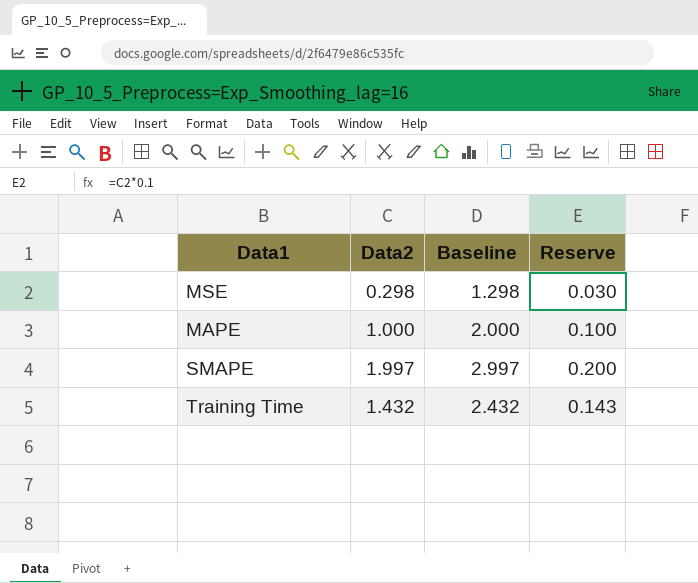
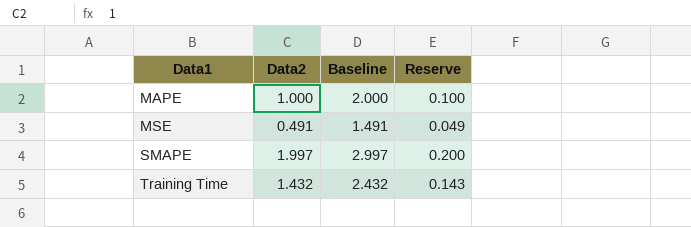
row order: none -> Data1 ascending
MSE | Data2: 0.298 -> 0.491
MSE | Baseline: 1.298 -> 1.491
MSE | Reserve: 0.030 -> 0.049

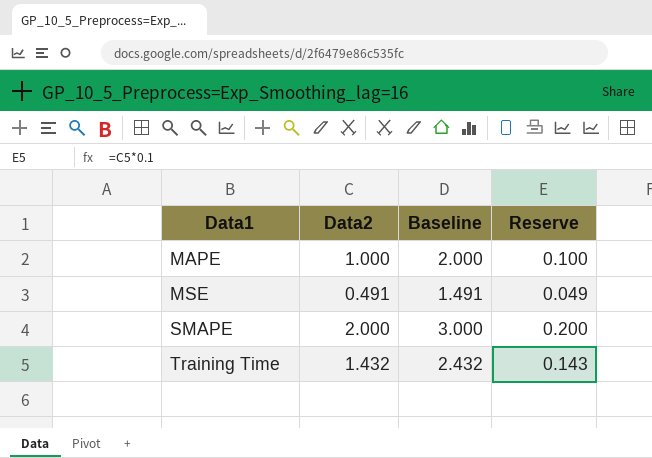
SMAPE | Data2: 1.997 -> 2.000
SMAPE | Baseline: 2.997 -> 3.000

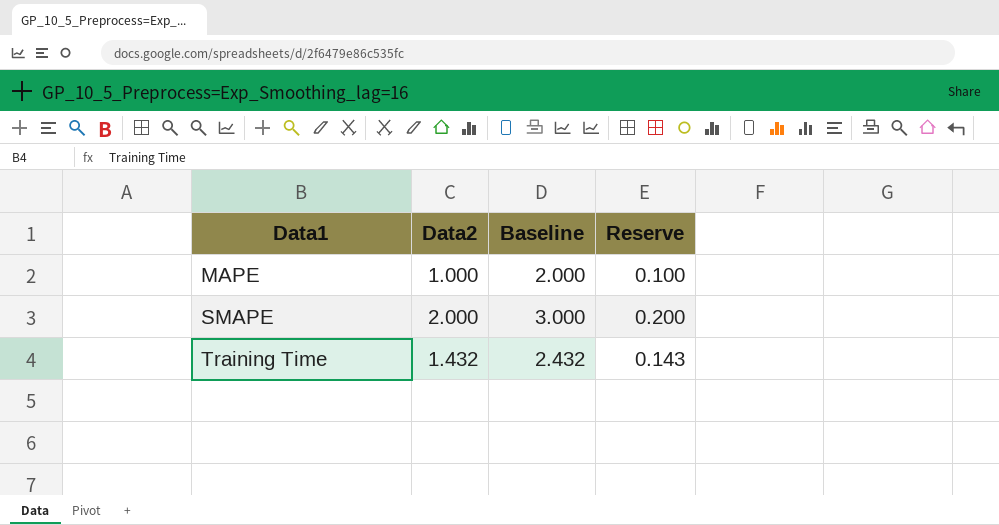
row MSE: 0.491 | 1.491 | 0.049 -> none

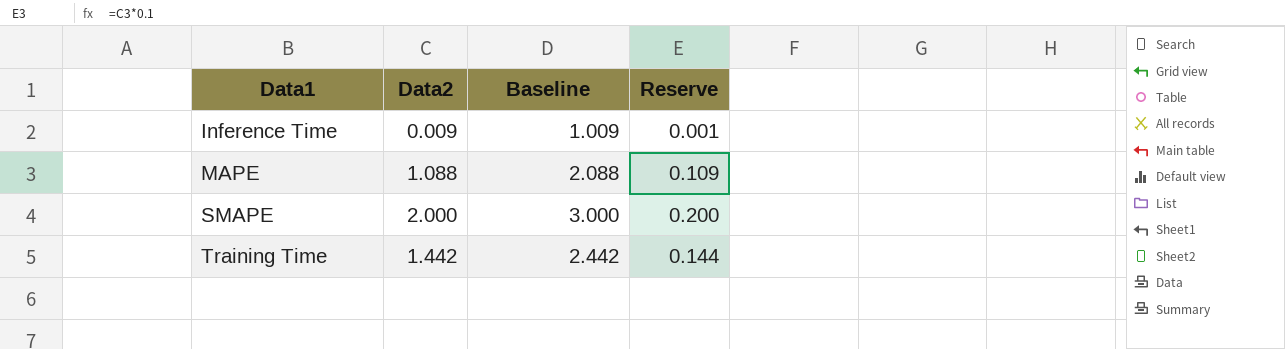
row Inference Time: none -> 0.009 | 1.009 | 0.001
MAPE | Data2: 1.000 -> 1.088
MAPE | Baseline: 2.000 -> 2.088
MAPE | Reserve: 0.100 -> 0.109
Training Time | Data2: 1.432 -> 1.442
Training Time | Baseline: 2.432 -> 2.442
Training Time | Reserve: 0.143 -> 0.144

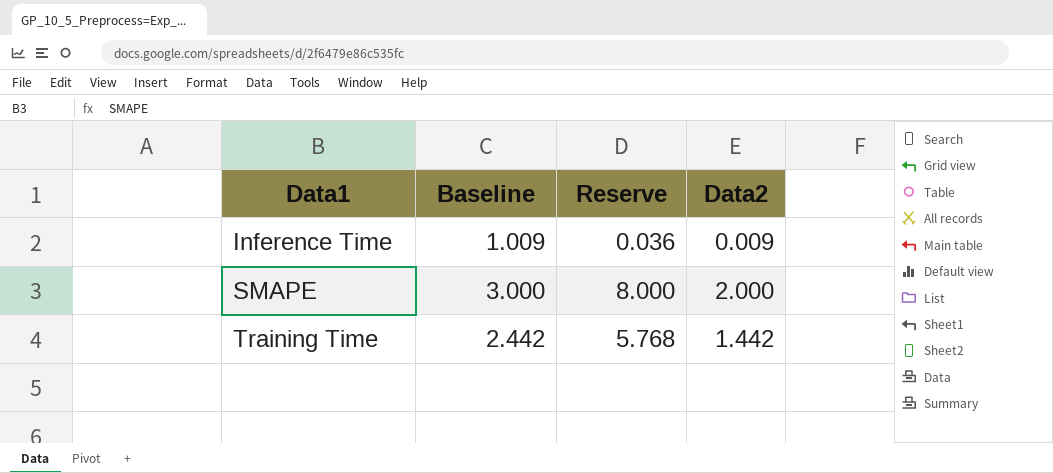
column Reserve | formula: [Data2] * 0.1 -> [Data2] * 4
column Data2 | position: 2 -> 4
row MAPE: 1.088 | 2.088 | 0.109 -> none

